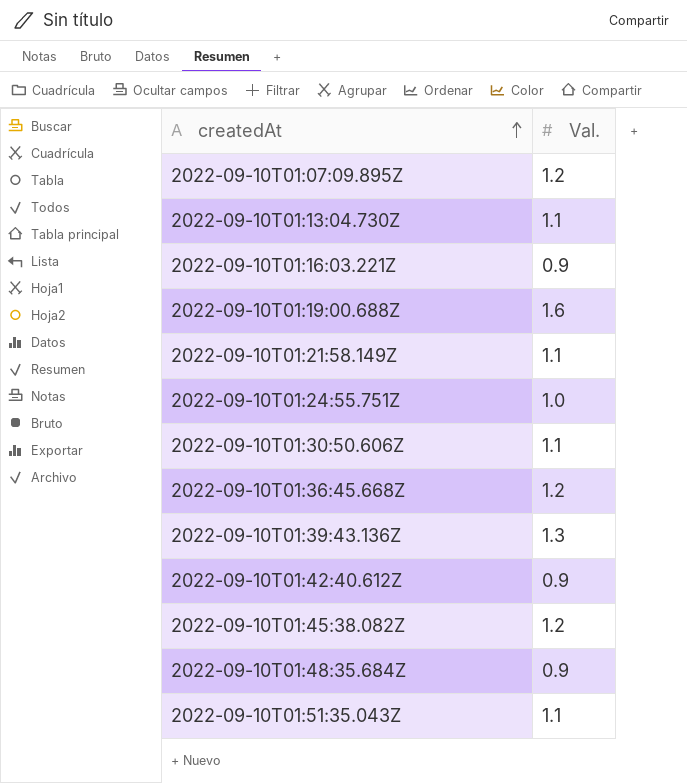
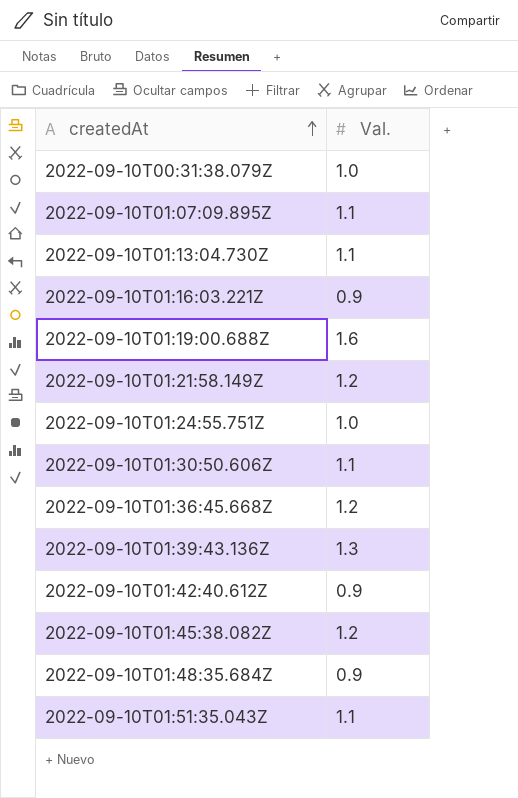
row 2022-09-10T00:31:38.079Z: none -> 1.0
2022-09-10T01:07:09.895Z | Val.: 1.2 -> 1.1
2022-09-10T01:21:58.149Z | Val.: 1.1 -> 1.2

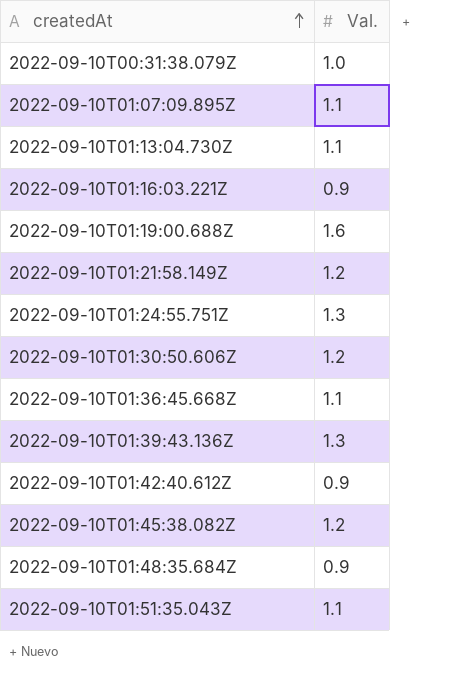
2022-09-10T01:24:55.751Z | Val.: 1.0 -> 1.3
2022-09-10T01:30:50.606Z | Val.: 1.1 -> 1.2
2022-09-10T01:36:45.668Z | Val.: 1.2 -> 1.1

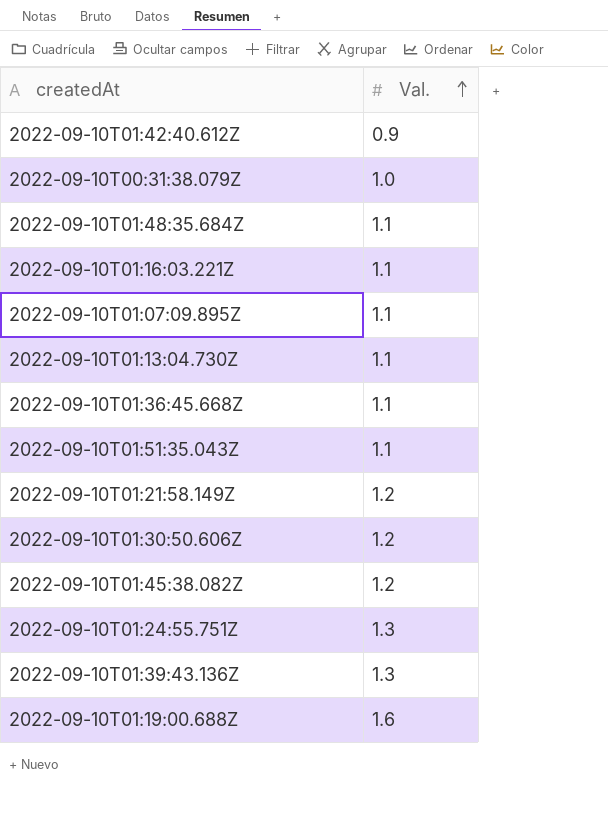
row order: createdAt ascending -> Val. ascending
2022-09-10T01:48:35.684Z | Val.: 0.9 -> 1.1
2022-09-10T01:16:03.221Z | Val.: 0.9 -> 1.1

